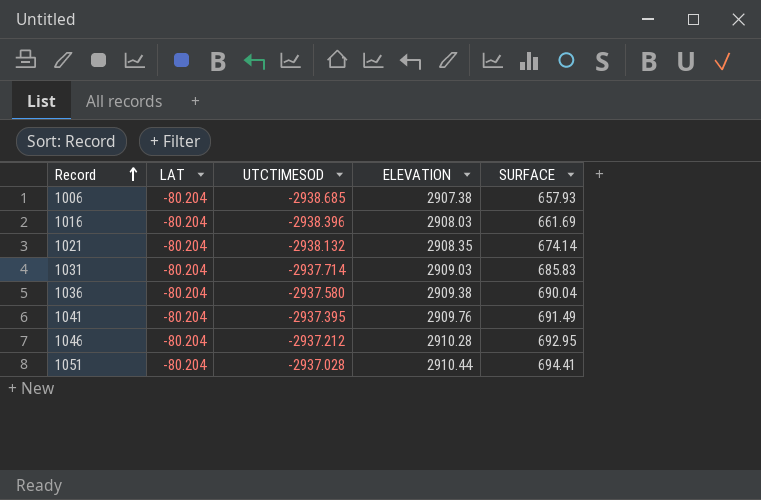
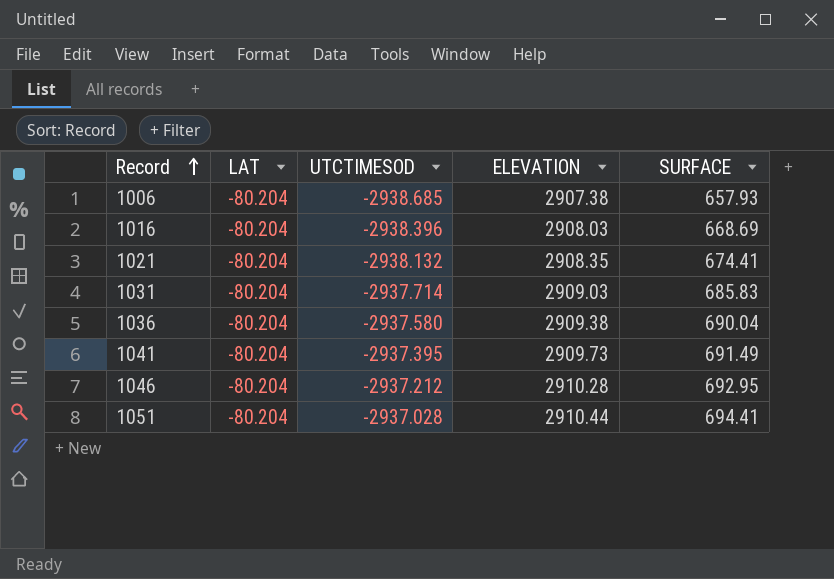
1016 | SURFACE: 661.69 -> 668.69
1021 | SURFACE: 674.14 -> 674.41
1041 | ELEVATION: 2909.76 -> 2909.73

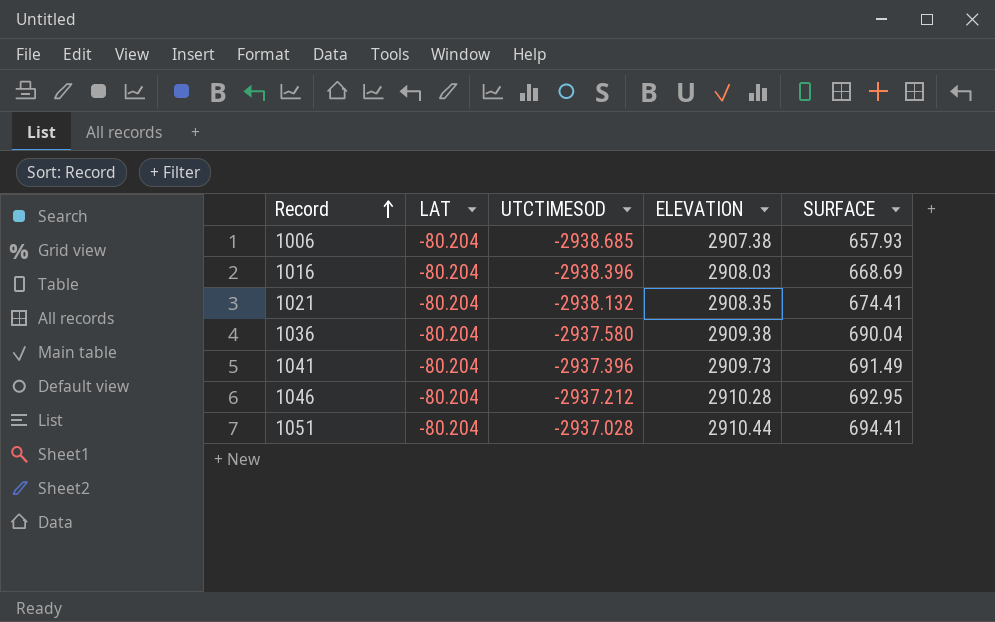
row 1031: -80.204 | -2937.714 | 2909.03 | 685.83 -> none
1041 | UTCTIMESOD: -2937.395 -> -2937.396

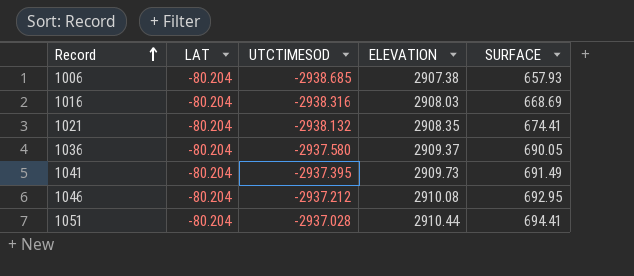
1016 | UTCTIMESOD: -2938.396 -> -2938.316
1036 | ELEVATION: 2909.38 -> 2909.37
1036 | SURFACE: 690.04 -> 690.05
1041 | UTCTIMESOD: -2937.396 -> -2937.395
1046 | ELEVATION: 2910.28 -> 2910.08

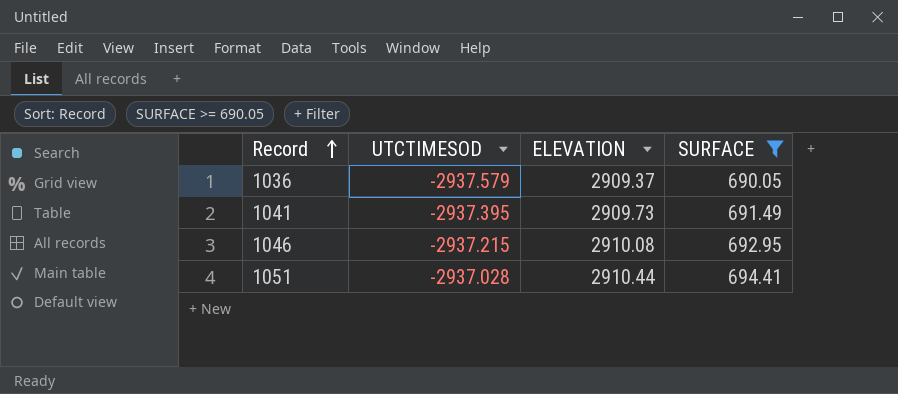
filter: none -> SURFACE >= 690.05
column LAT | position: 2 -> none
1036 | UTCTIMESOD: -2937.580 -> -2937.579
1046 | UTCTIMESOD: -2937.212 -> -2937.215

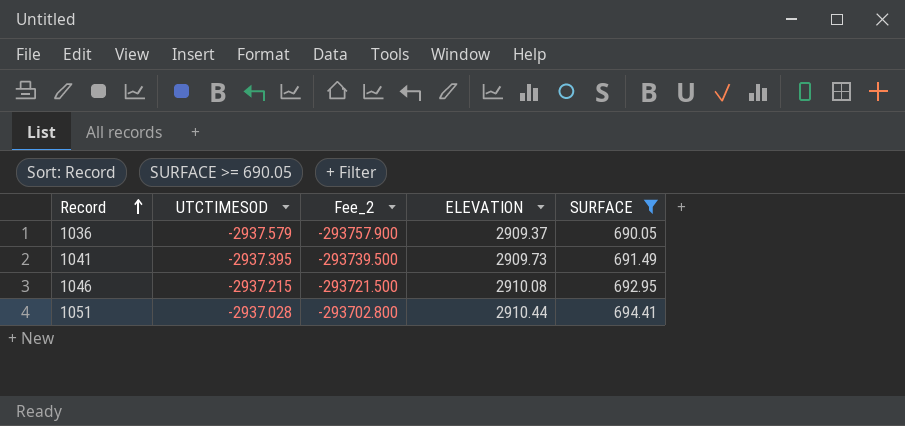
column Fee_2 | formula: none -> [UTCTIMESOD] * 100

